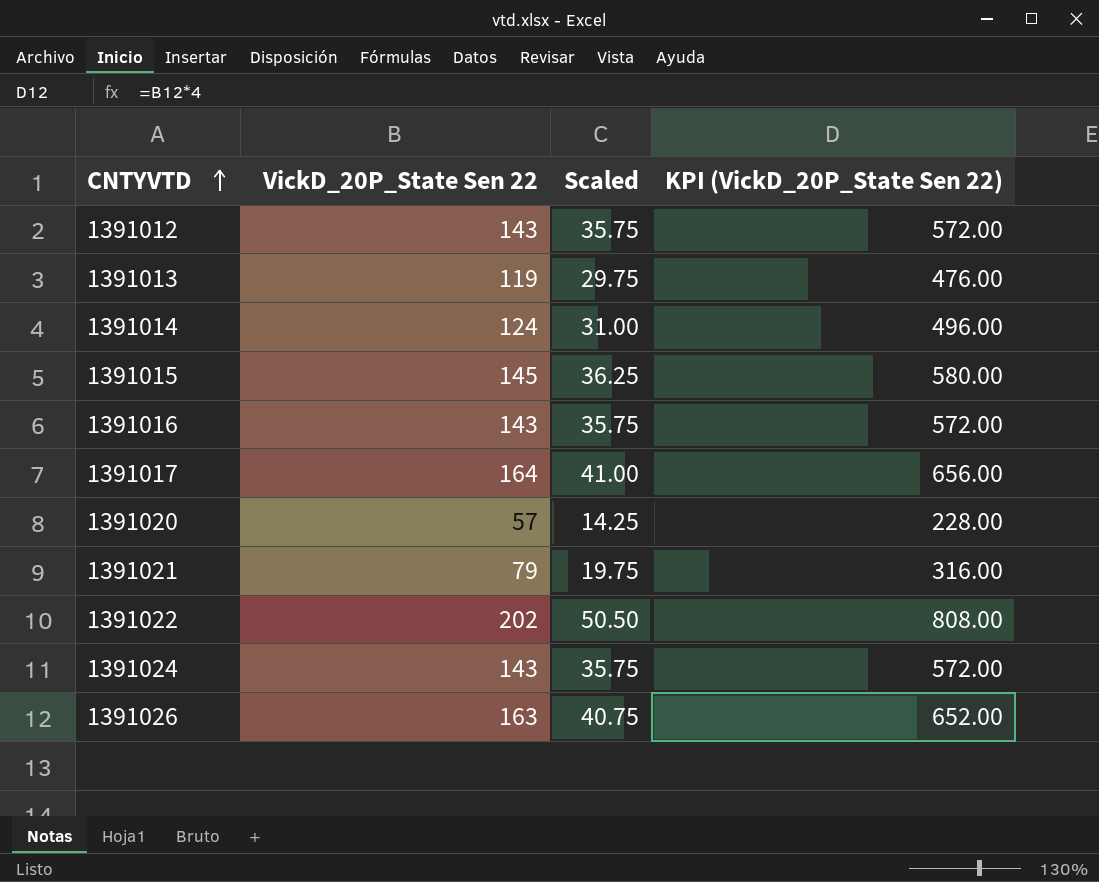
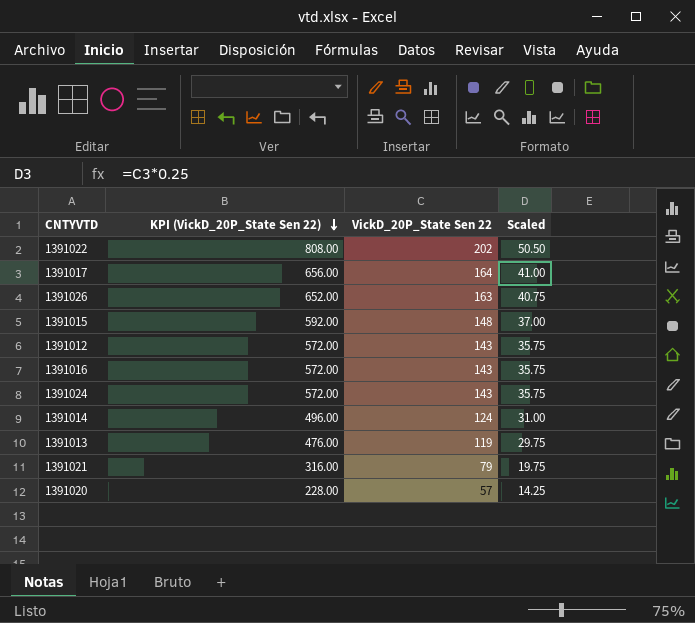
row order: CNTYVTD ascending -> KPI (VickD_20P_State Sen 22) descending
column KPI (VickD_20P_State Sen 22) | position: 4 -> 2
1391015 | KPI (VickD_20P_State Sen 22): 580.00 -> 592.00
1391015 | VickD_20P_State Sen 22: 145 -> 148
1391015 | Scaled: 36.25 -> 37.00

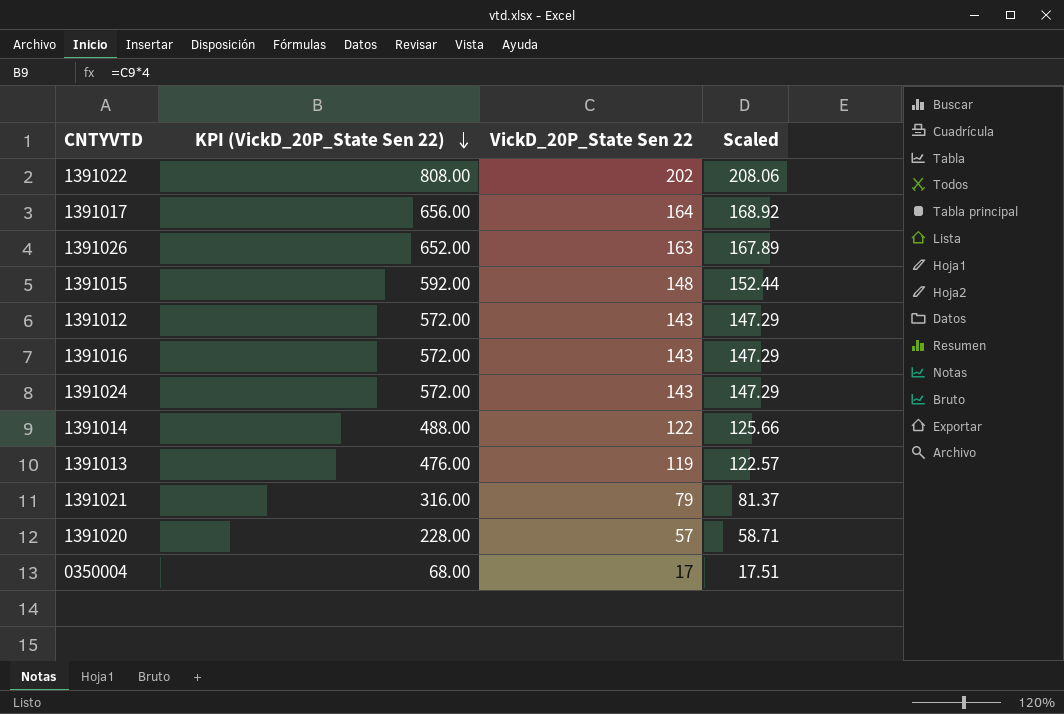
column Scaled | formula: [VickD_20P_State Sen 22] * 0.25 -> [VickD_20P_State Sen 22] * 1.03
1391014 | KPI (VickD_20P_State Sen 22): 496.00 -> 488.00
1391014 | VickD_20P_State Sen 22: 124 -> 122
row 0350004: none -> 68.00 | 17 | 17.51

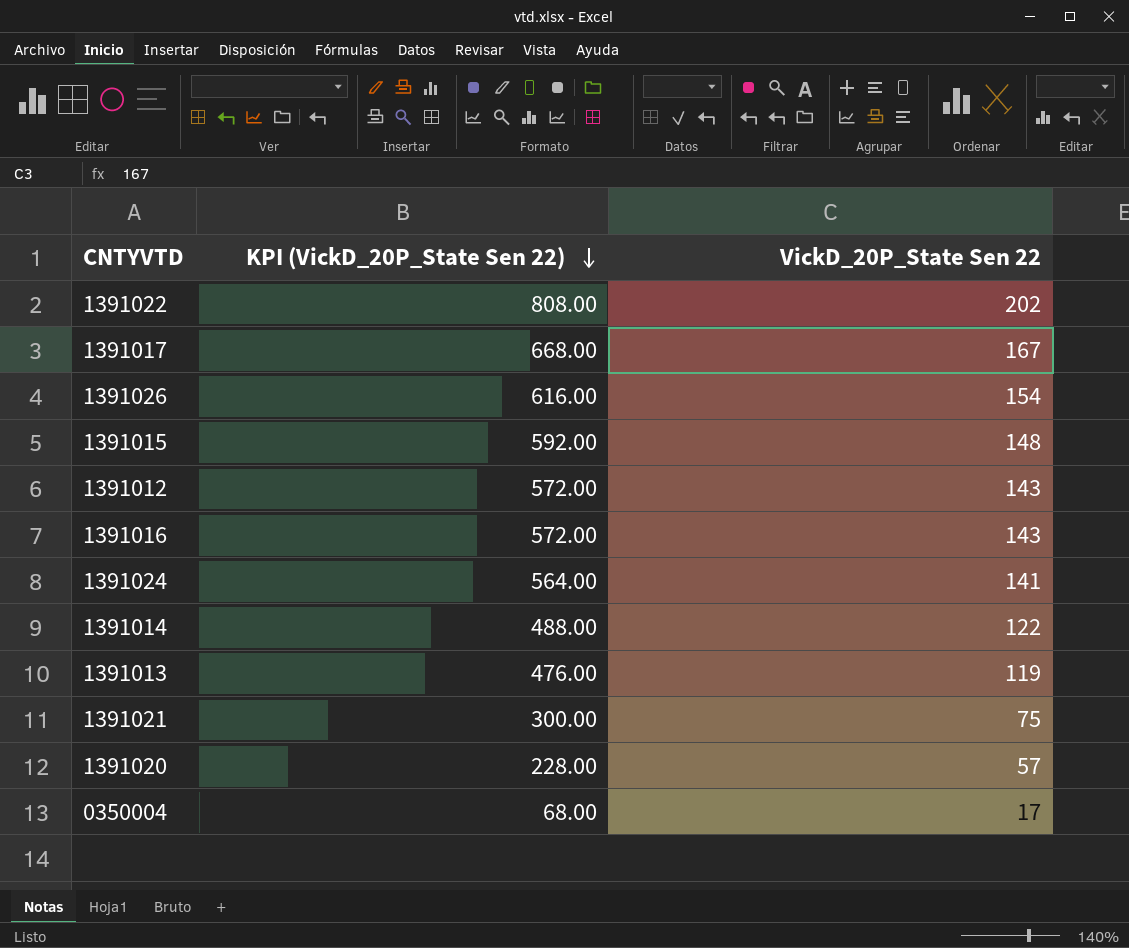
column Scaled | formula: [VickD_20P_State Sen 22] * 1.03 -> none
1391017 | KPI (VickD_20P_State Sen 22): 656.00 -> 668.00
1391017 | VickD_20P_State Sen 22: 164 -> 167
1391026 | KPI (VickD_20P_State Sen 22): 652.00 -> 616.00
1391026 | VickD_20P_State Sen 22: 163 -> 154
1391024 | KPI (VickD_20P_State Sen 22): 572.00 -> 564.00
1391024 | VickD_20P_State Sen 22: 143 -> 141
1391021 | KPI (VickD_20P_State Sen 22): 316.00 -> 300.00
1391021 | VickD_20P_State Sen 22: 79 -> 75

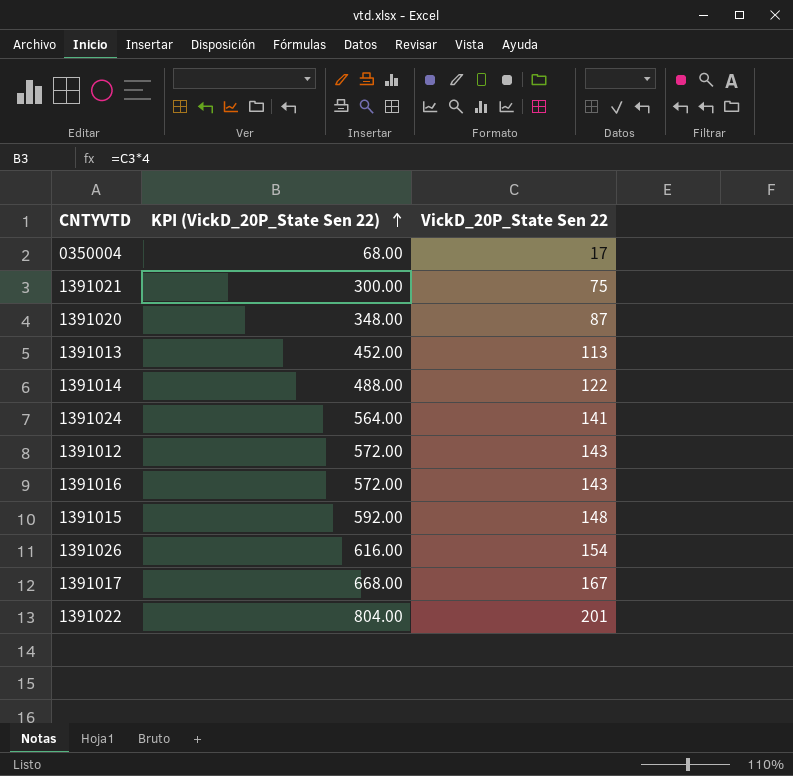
row order: KPI (VickD_20P_State Sen 22) descending -> KPI (VickD_20P_State Sen 22) ascending
1391020 | KPI (VickD_20P_State Sen 22): 228.00 -> 348.00
1391020 | VickD_20P_State Sen 22: 57 -> 87
1391013 | KPI (VickD_20P_State Sen 22): 476.00 -> 452.00
1391013 | VickD_20P_State Sen 22: 119 -> 113
1391022 | KPI (VickD_20P_State Sen 22): 808.00 -> 804.00
1391022 | VickD_20P_State Sen 22: 202 -> 201

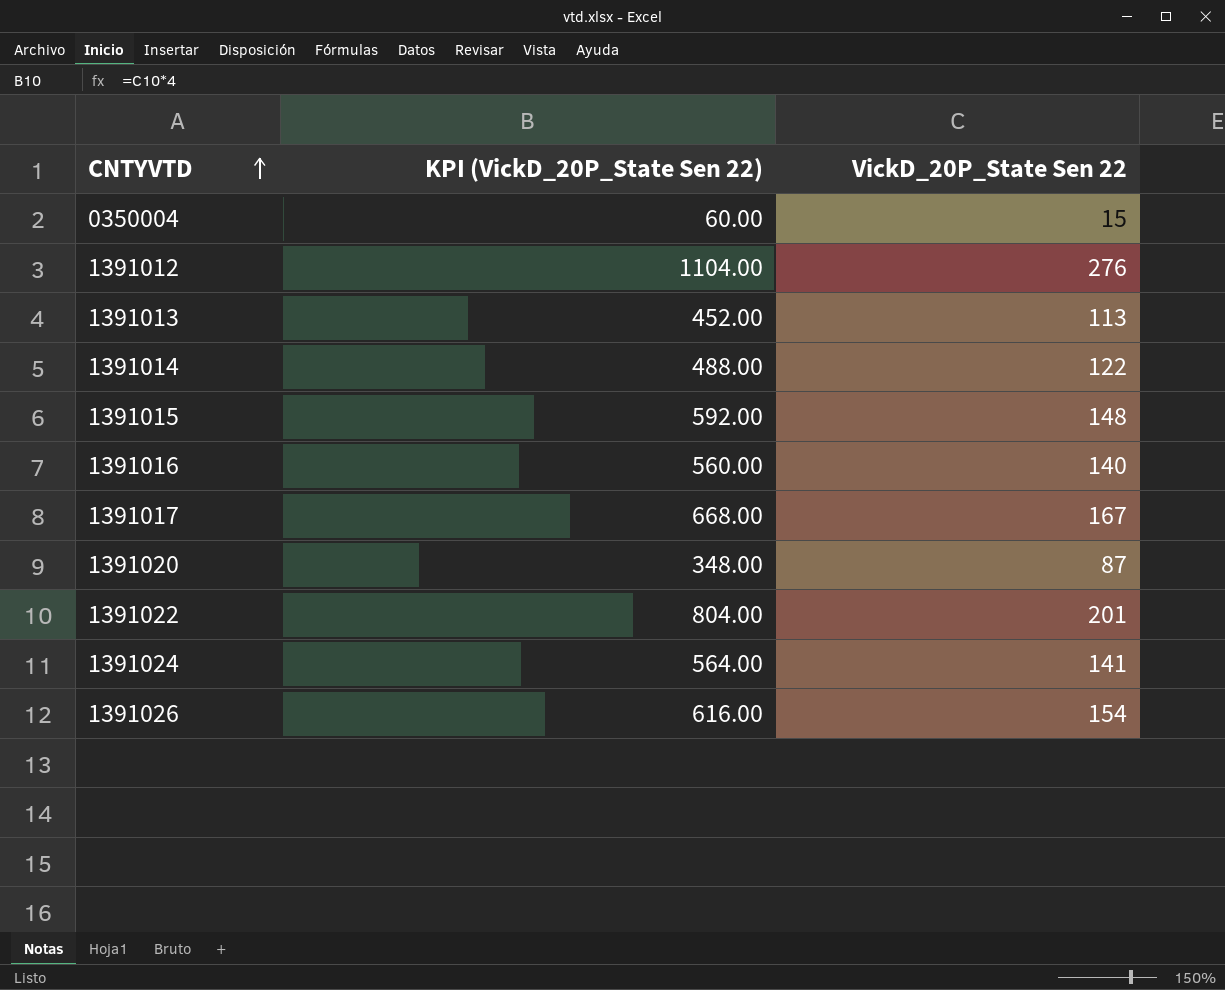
row order: KPI (VickD_20P_State Sen 22) ascending -> CNTYVTD ascending
row 1391021: 300.00 | 75 -> none
0350004 | KPI (VickD_20P_State Sen 22): 68.00 -> 60.00
0350004 | VickD_20P_State Sen 22: 17 -> 15
1391012 | KPI (VickD_20P_State Sen 22): 572.00 -> 1104.00
1391012 | VickD_20P_State Sen 22: 143 -> 276
1391016 | KPI (VickD_20P_State Sen 22): 572.00 -> 560.00
1391016 | VickD_20P_State Sen 22: 143 -> 140

